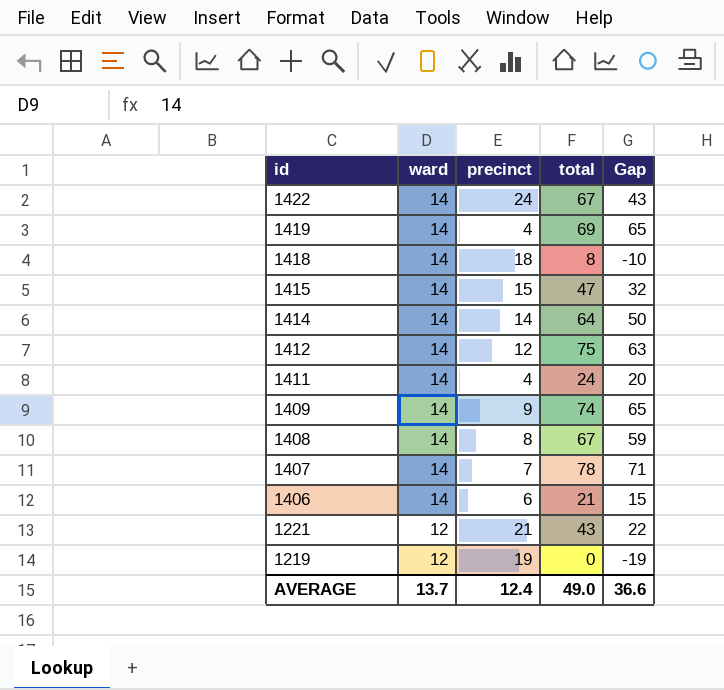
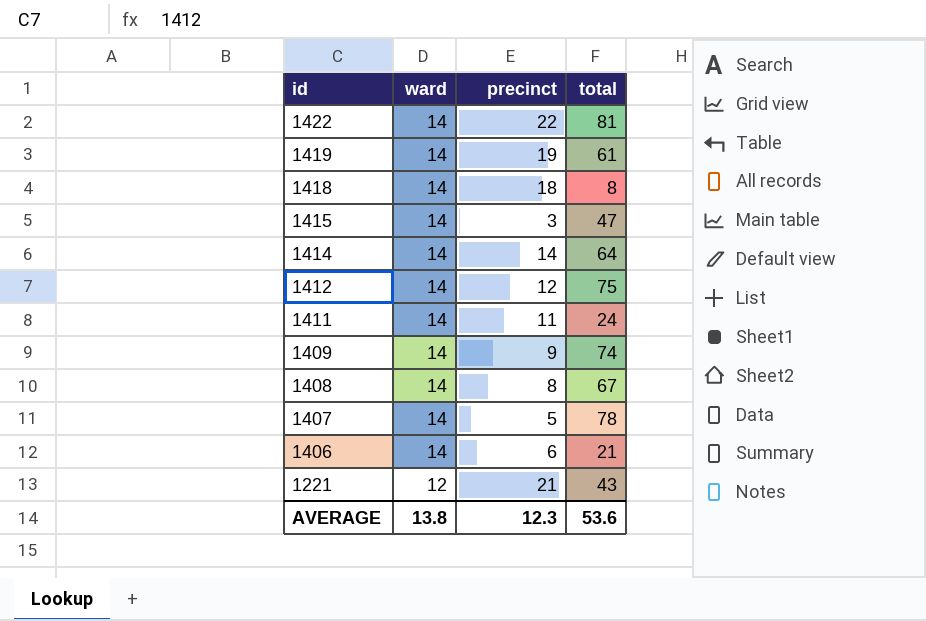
column Gap | formula: [total] - [precinct] -> none
row 1219: 12 | 19 | 0 | -19 -> none
1422 | precinct: 24 -> 22
1422 | total: 67 -> 81
1419 | precinct: 4 -> 19
1419 | total: 69 -> 61
1415 | precinct: 15 -> 3
1411 | precinct: 4 -> 11
1407 | precinct: 7 -> 5
AVERAGE | ward: 13.7 -> 13.8
AVERAGE | precinct: 12.4 -> 12.3
AVERAGE | total: 49.0 -> 53.6

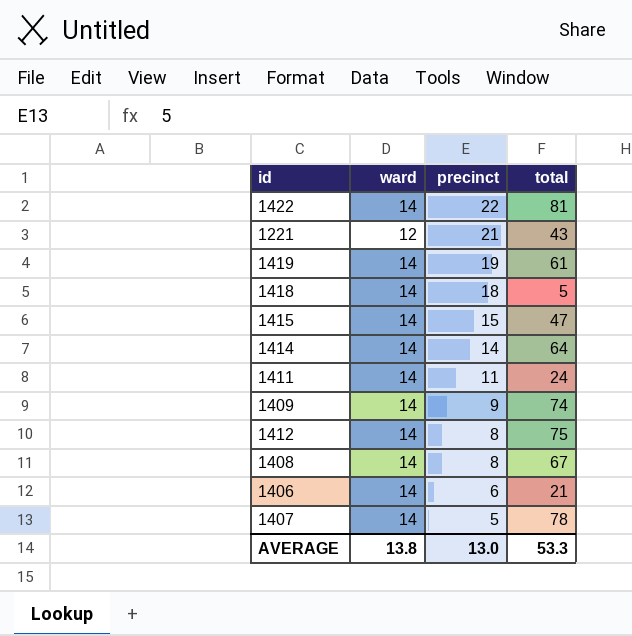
row order: id descending -> precinct descending
1418 | total: 8 -> 5
1415 | precinct: 3 -> 15
1412 | precinct: 12 -> 8
AVERAGE | precinct: 12.3 -> 13.0
AVERAGE | total: 53.6 -> 53.3

